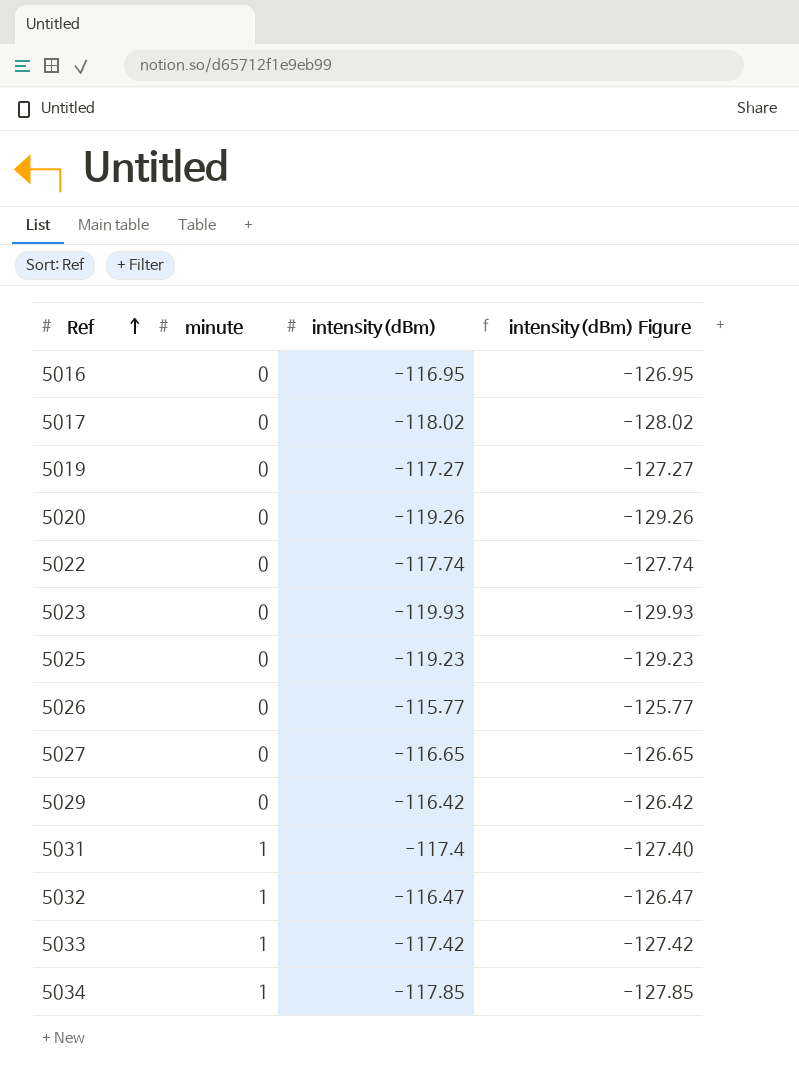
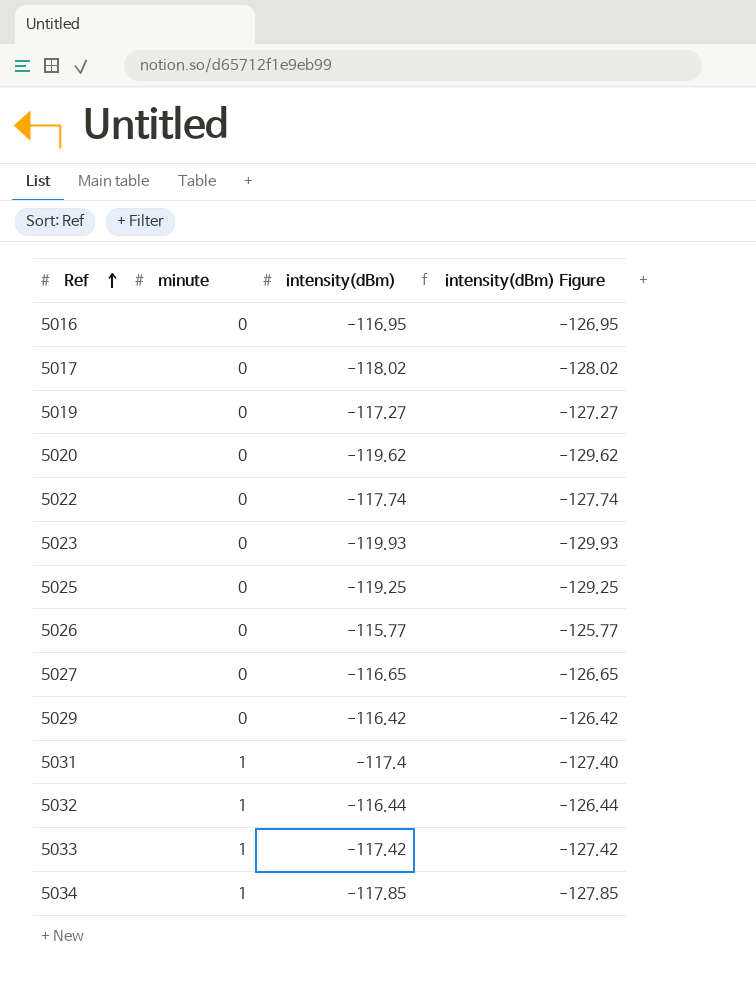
5020 | intensity(dBm): -119.26 -> -119.62
5020 | intensity(dBm) Figure: -129.26 -> -129.62
5025 | intensity(dBm): -119.23 -> -119.25
5025 | intensity(dBm) Figure: -129.23 -> -129.25
5032 | intensity(dBm): -116.47 -> -116.44
5032 | intensity(dBm) Figure: -126.47 -> -126.44

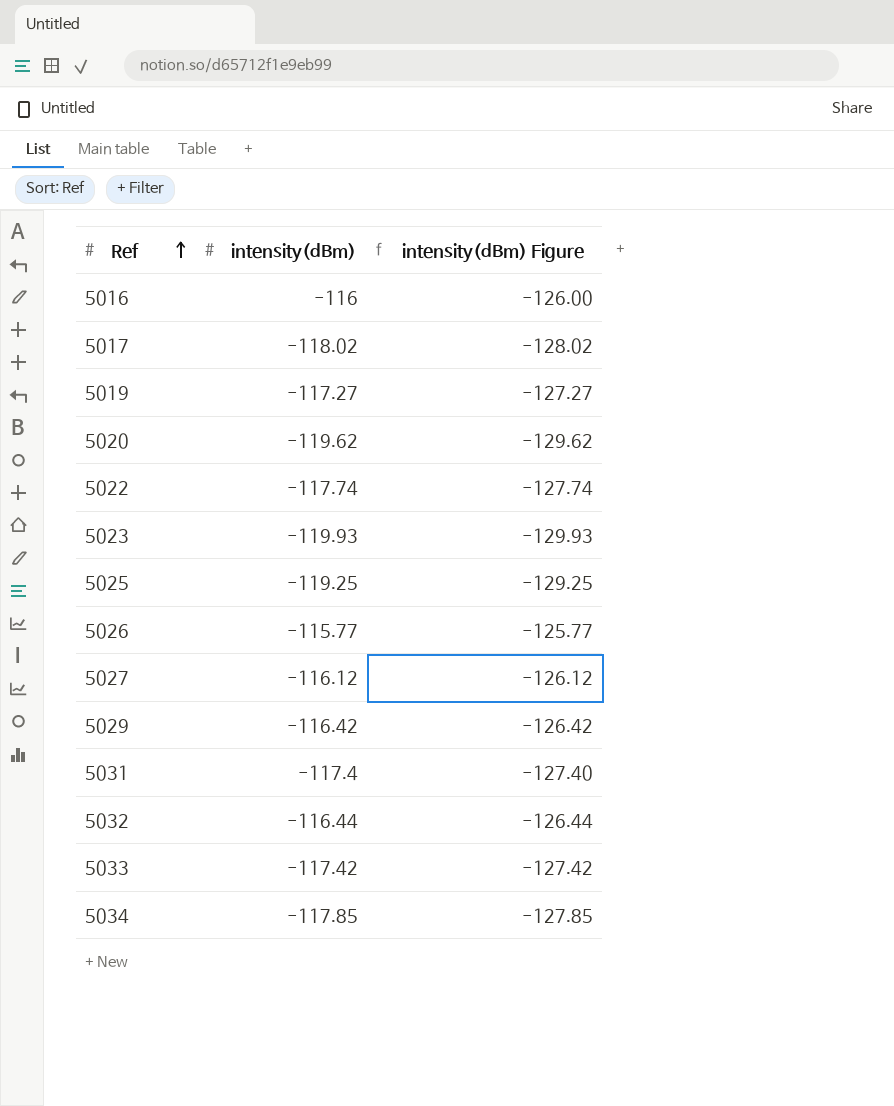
column minute | position: 2 -> none
5016 | intensity(dBm): -116.95 -> -116
5016 | intensity(dBm) Figure: -126.95 -> -126.00
5027 | intensity(dBm): -116.65 -> -116.12
5027 | intensity(dBm) Figure: -126.65 -> -126.12

